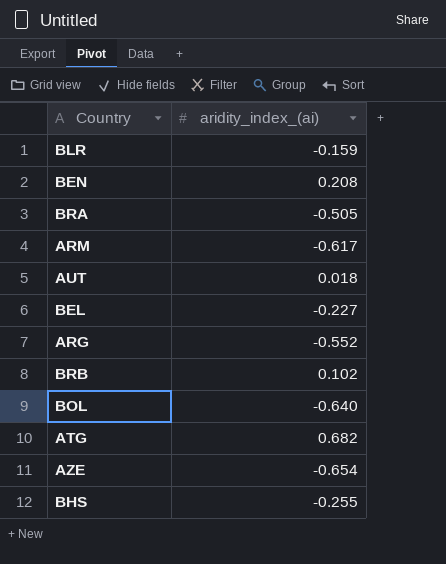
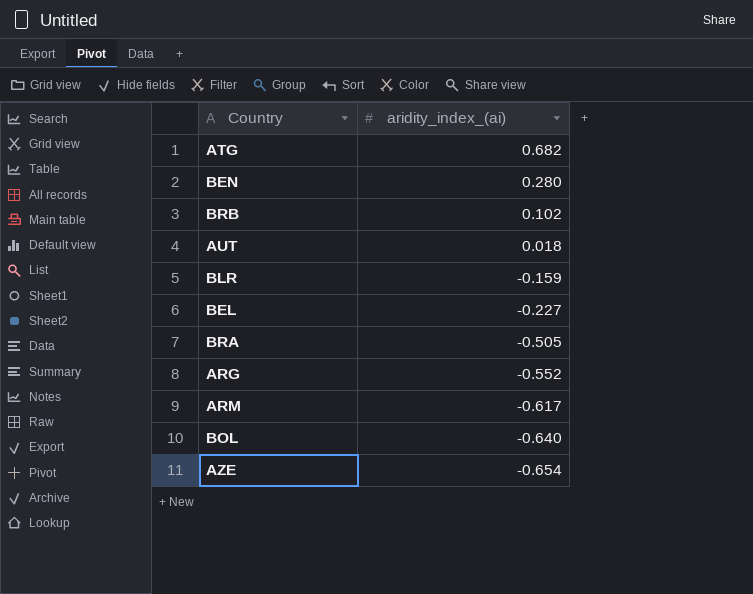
row order: none -> aridity_index_(ai) descending
row BHS: -0.255 -> none
BEN | aridity_index_(ai): 0.208 -> 0.280

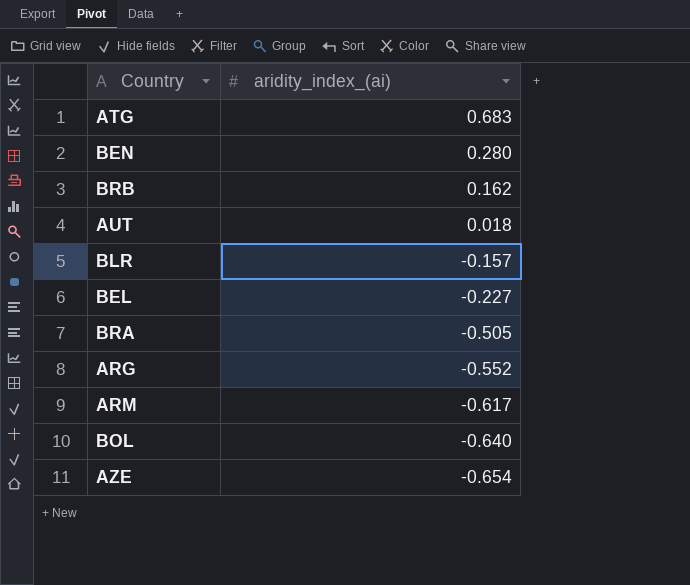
ATG | aridity_index_(ai): 0.682 -> 0.683
BRB | aridity_index_(ai): 0.102 -> 0.162
BLR | aridity_index_(ai): -0.159 -> -0.157

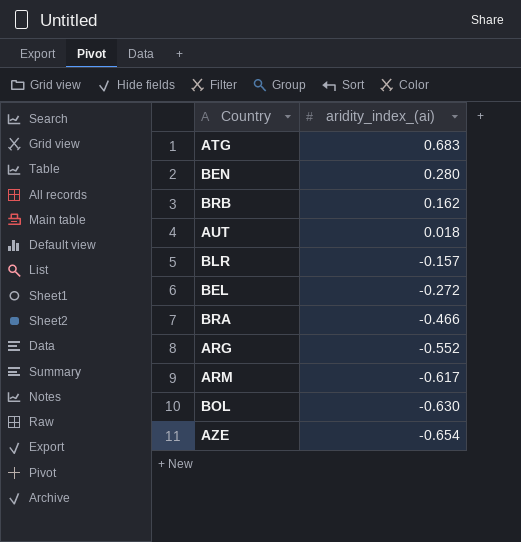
BEL | aridity_index_(ai): -0.227 -> -0.272
BRA | aridity_index_(ai): -0.505 -> -0.466
BOL | aridity_index_(ai): -0.640 -> -0.630

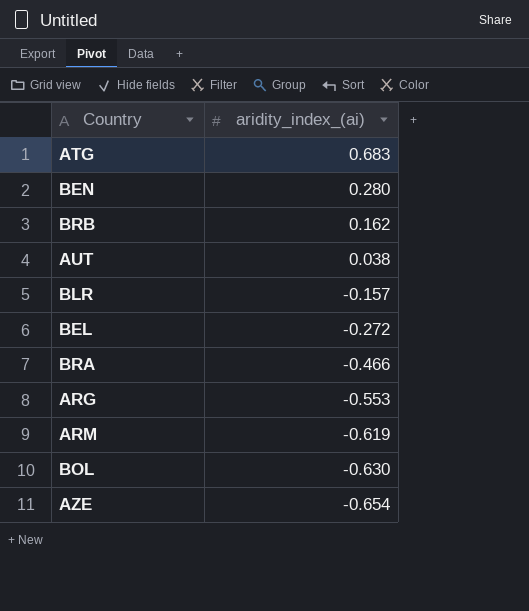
AUT | aridity_index_(ai): 0.018 -> 0.038
ARG | aridity_index_(ai): -0.552 -> -0.553
ARM | aridity_index_(ai): -0.617 -> -0.619

